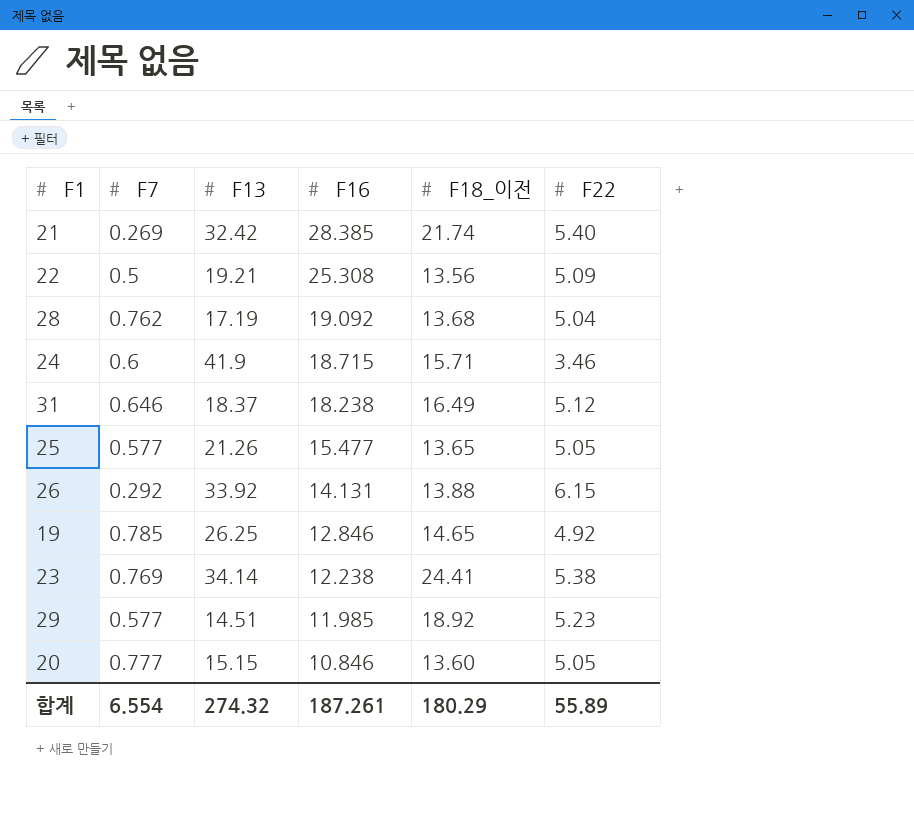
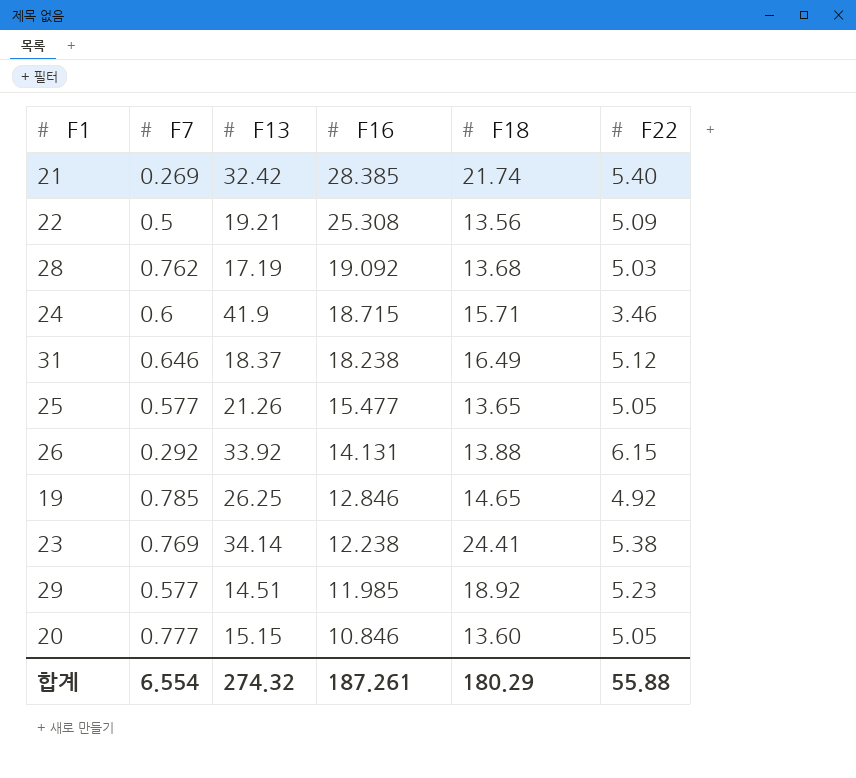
column name: F18_이전 -> F18
28 | F22: 5.04 -> 5.03
합계 | F22: 55.89 -> 55.88

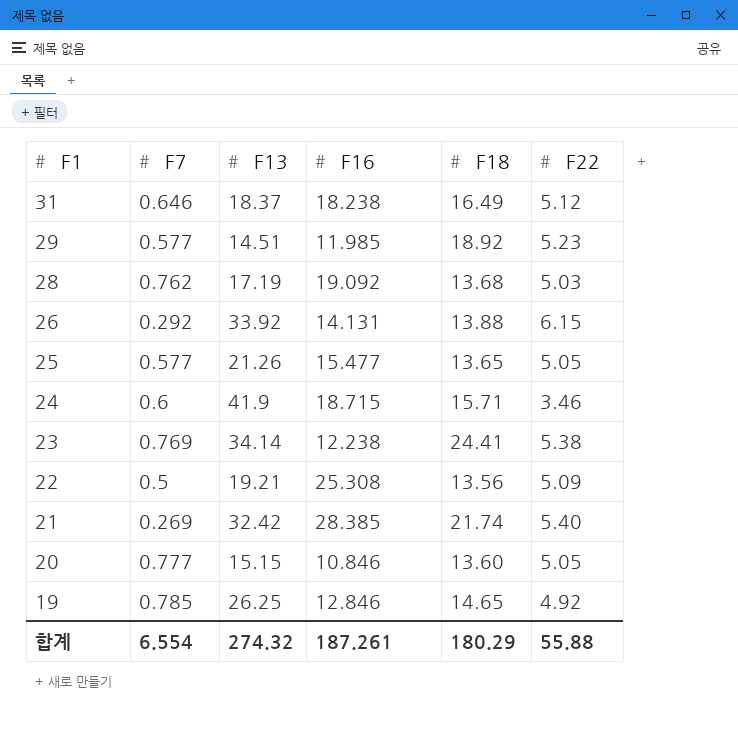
row order: F16 descending -> F1 descending

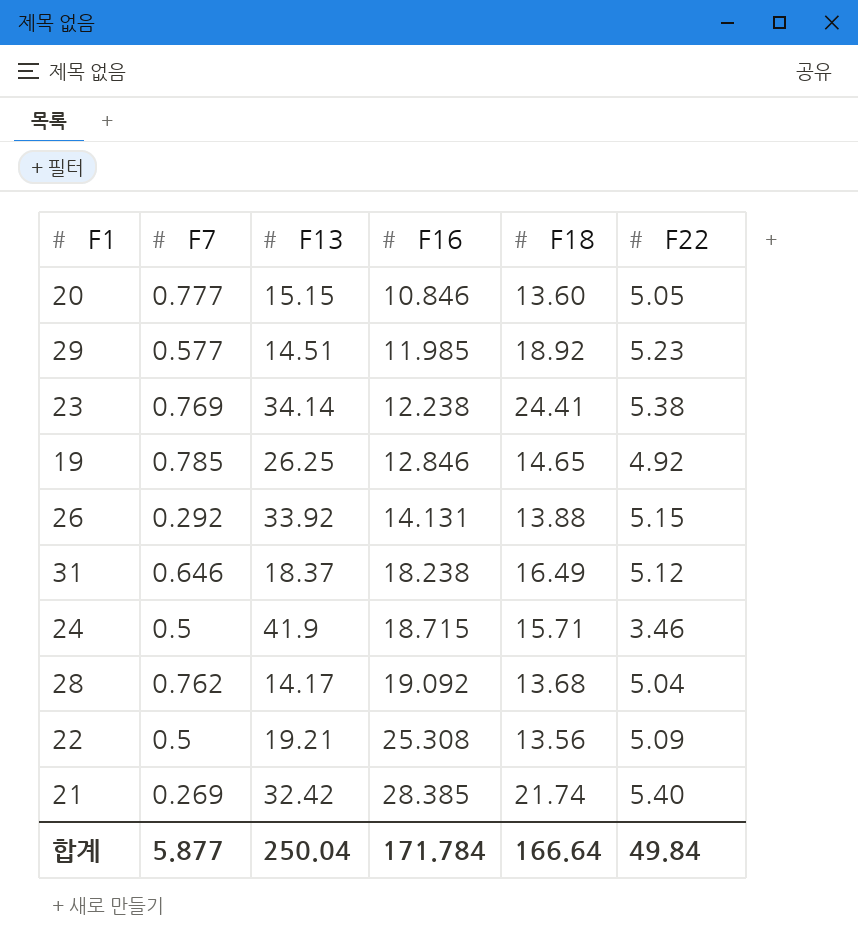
row order: F1 descending -> F16 ascending
row 25: 0.577 | 21.26 | 15.477 | 13.65 | 5.05 -> none
26 | F22: 6.15 -> 5.15
24 | F7: 0.6 -> 0.5
28 | F13: 17.19 -> 14.17
28 | F22: 5.03 -> 5.04
합계 | F7: 6.554 -> 5.877
합계 | F13: 274.32 -> 250.04
합계 | F16: 187.261 -> 171.784
합계 | F18: 180.29 -> 166.64
합계 | F22: 55.88 -> 49.84

